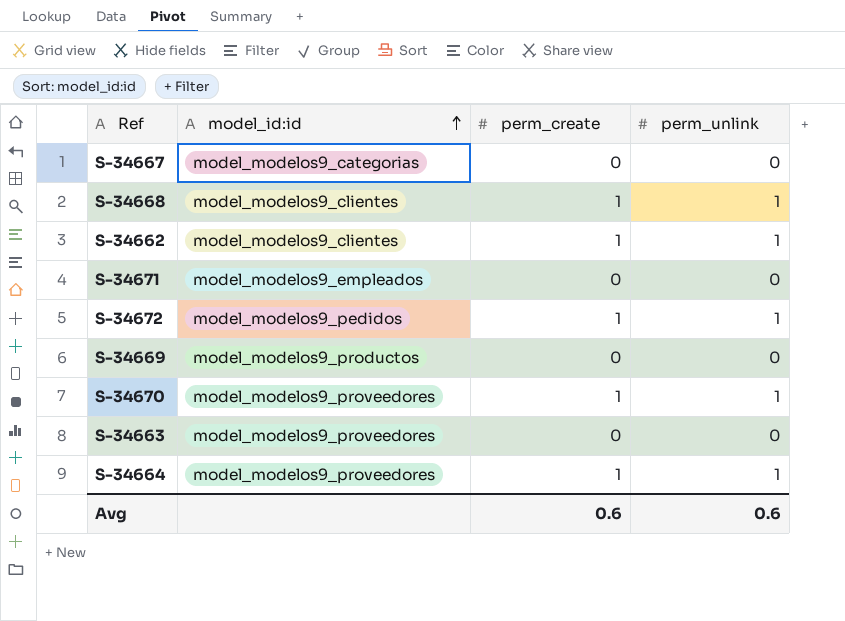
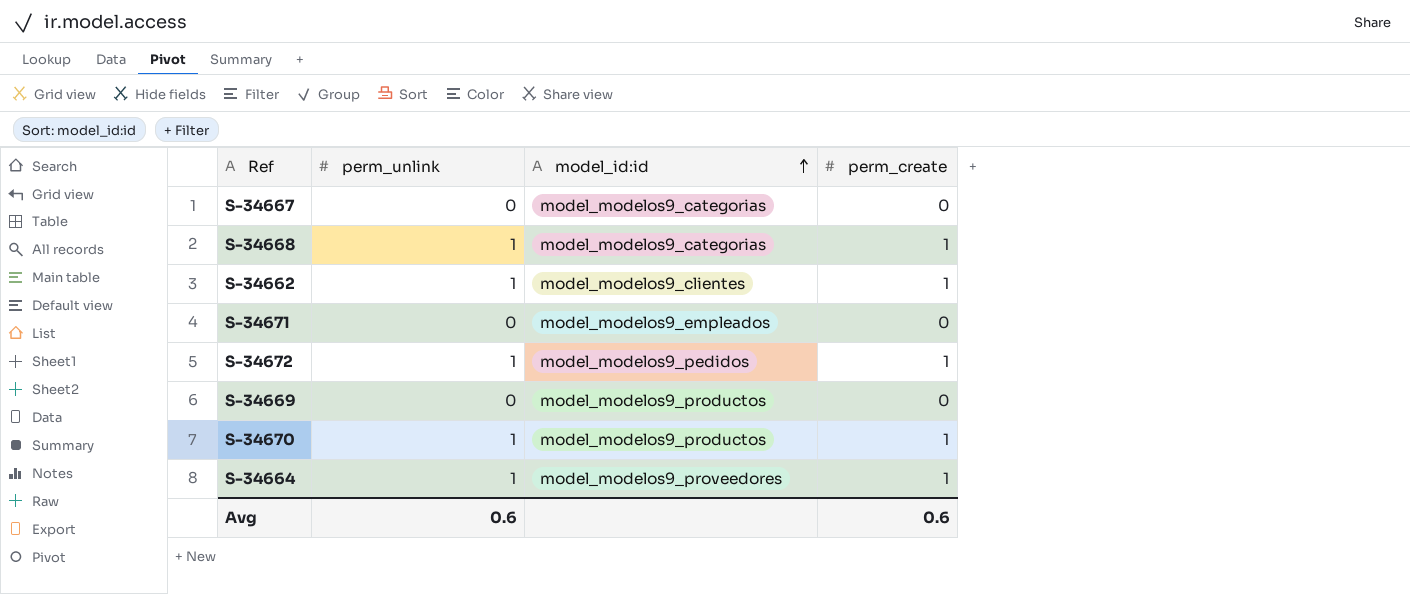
column perm_unlink | position: 4 -> 2
row S-34663: model_modelos9_proveedores | 0 | 0 -> none
S-34668 | model_id:id: model_modelos9_clientes -> model_modelos9_categorias
S-34670 | model_id:id: model_modelos9_proveedores -> model_modelos9_productos

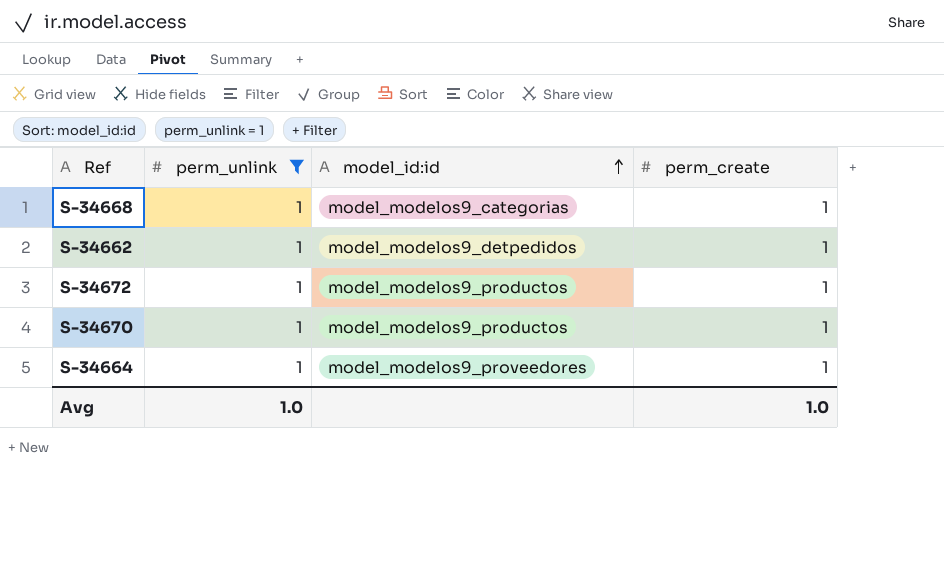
filter: none -> perm_unlink = 1
S-34662 | model_id:id: model_modelos9_clientes -> model_modelos9_detpedidos
S-34672 | model_id:id: model_modelos9_pedidos -> model_modelos9_productos
Avg | perm_unlink: 0.6 -> 1.0
Avg | perm_create: 0.6 -> 1.0

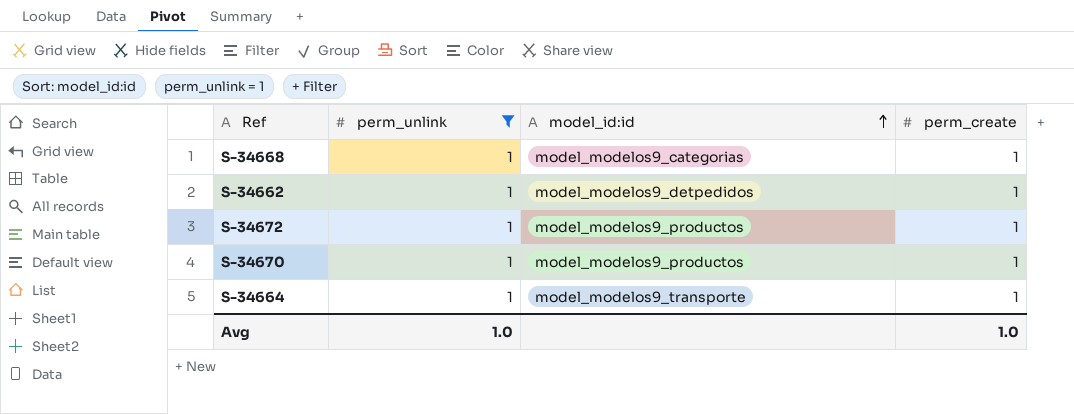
S-34664 | model_id:id: model_modelos9_proveedores -> model_modelos9_transporte

